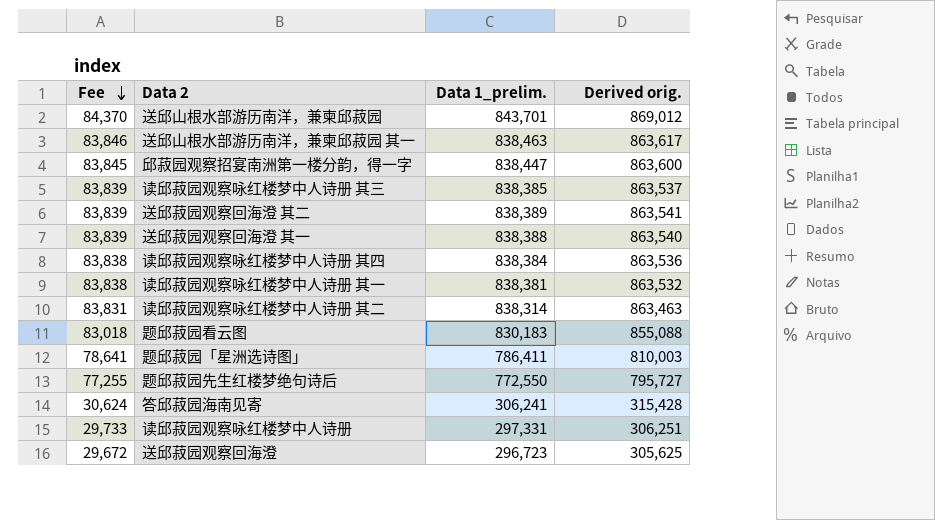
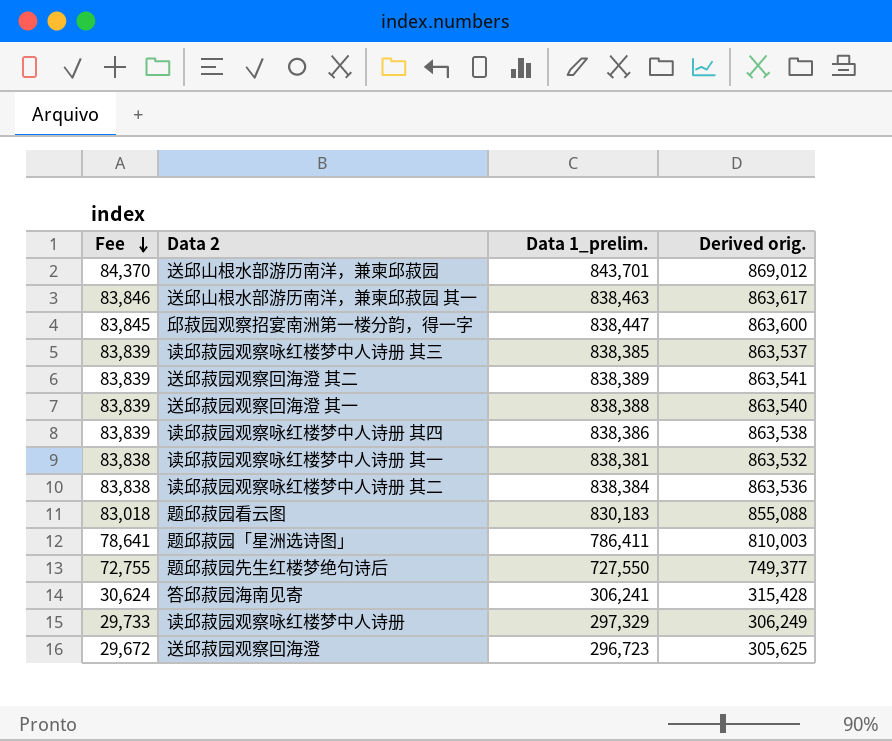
读邱菽园观察咏红楼梦中人诗册 其四 | Fee: 83,838 -> 83,839
读邱菽园观察咏红楼梦中人诗册 其四 | Data 1_prelim.: 838,384 -> 838,386
读邱菽园观察咏红楼梦中人诗册 其四 | Derived orig.: 863,536 -> 863,538
读邱菽园观察咏红楼梦中人诗册 其二 | Fee: 83,831 -> 83,838
读邱菽园观察咏红楼梦中人诗册 其二 | Data 1_prelim.: 838,314 -> 838,384
读邱菽园观察咏红楼梦中人诗册 其二 | Derived orig.: 863,463 -> 863,536
题邱菽园先生红楼梦绝句诗后 | Fee: 77,255 -> 72,755
题邱菽园先生红楼梦绝句诗后 | Data 1_prelim.: 772,550 -> 727,550
题邱菽园先生红楼梦绝句诗后 | Derived orig.: 795,727 -> 749,377
读邱菽园观察咏红楼梦中人诗册 | Data 1_prelim.: 297,331 -> 297,329
读邱菽园观察咏红楼梦中人诗册 | Derived orig.: 306,251 -> 306,249

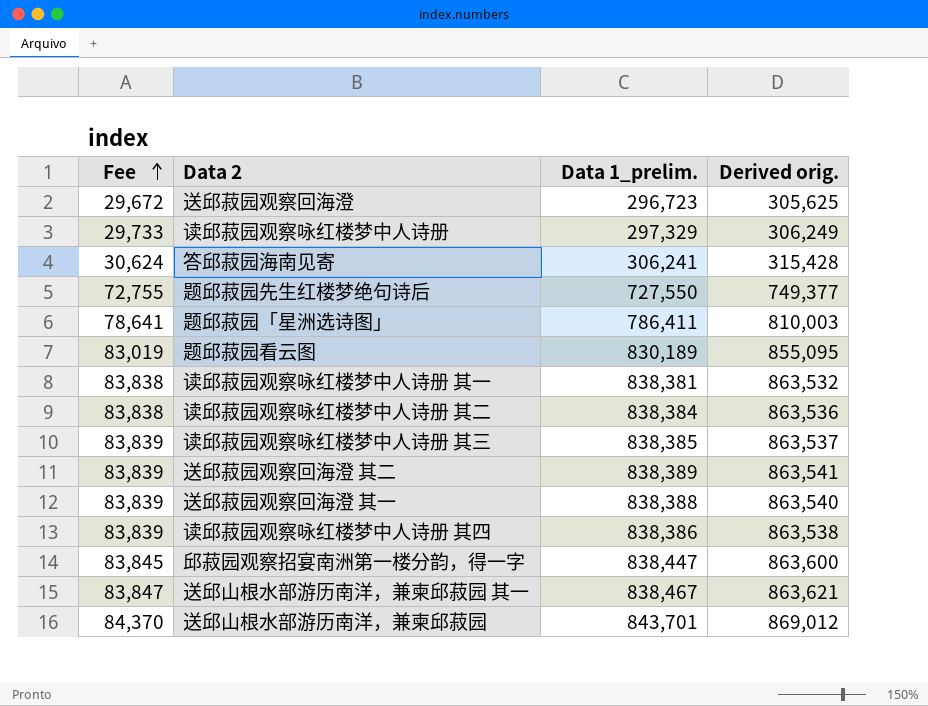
row order: Fee descending -> Fee ascending
题邱菽园看云图 | Fee: 83,018 -> 83,019
题邱菽园看云图 | Data 1_prelim.: 830,183 -> 830,189
题邱菽园看云图 | Derived orig.: 855,088 -> 855,095
送邱山根水部游历南洋，兼柬邱菽园 其一 | Fee: 83,846 -> 83,847
送邱山根水部游历南洋，兼柬邱菽园 其一 | Data 1_prelim.: 838,463 -> 838,467
送邱山根水部游历南洋，兼柬邱菽园 其一 | Derived orig.: 863,617 -> 863,621

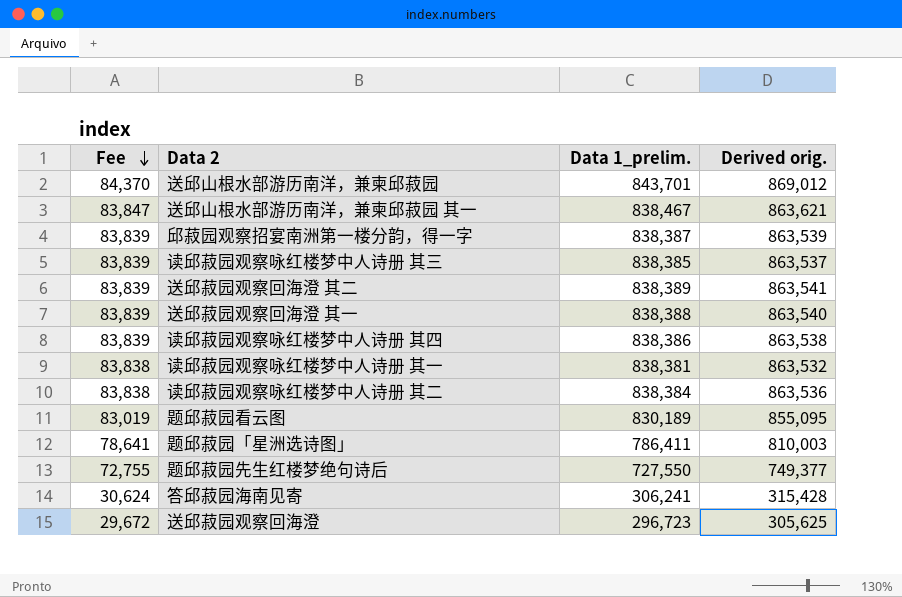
row order: Fee ascending -> Fee descending
row 读邱菽园观察咏红楼梦中人诗册: 29,733 | 297,329 | 306,249 -> none
邱菽园观察招宴南洲第一楼分韵，得一字 | Fee: 83,845 -> 83,839
邱菽园观察招宴南洲第一楼分韵，得一字 | Data 1_prelim.: 838,447 -> 838,387
邱菽园观察招宴南洲第一楼分韵，得一字 | Derived orig.: 863,600 -> 863,539

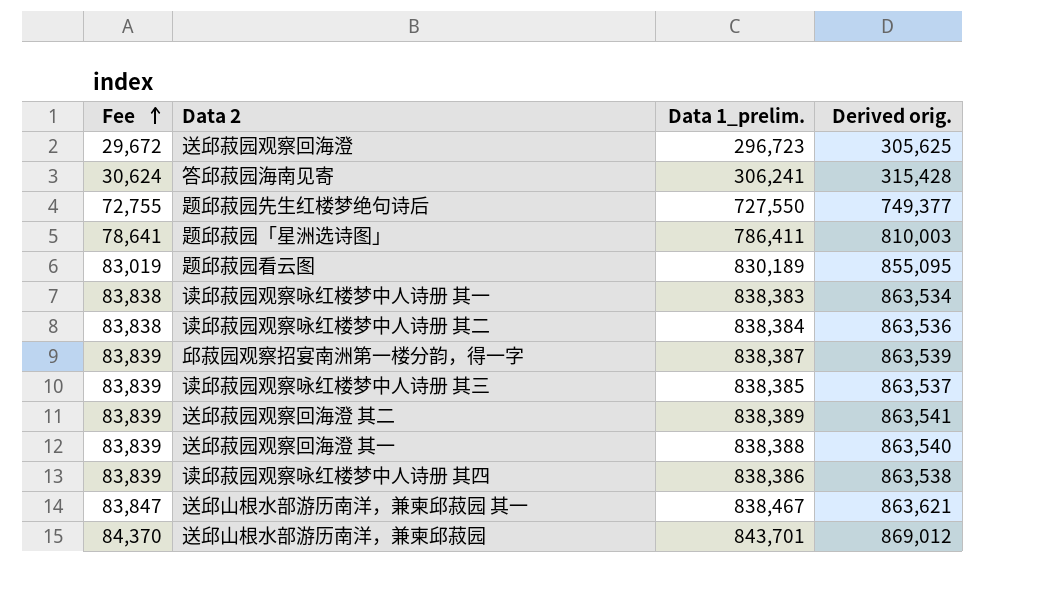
row order: Fee descending -> Fee ascending
读邱菽园观察咏红楼梦中人诗册 其一 | Data 1_prelim.: 838,381 -> 838,383
读邱菽园观察咏红楼梦中人诗册 其一 | Derived orig.: 863,532 -> 863,534

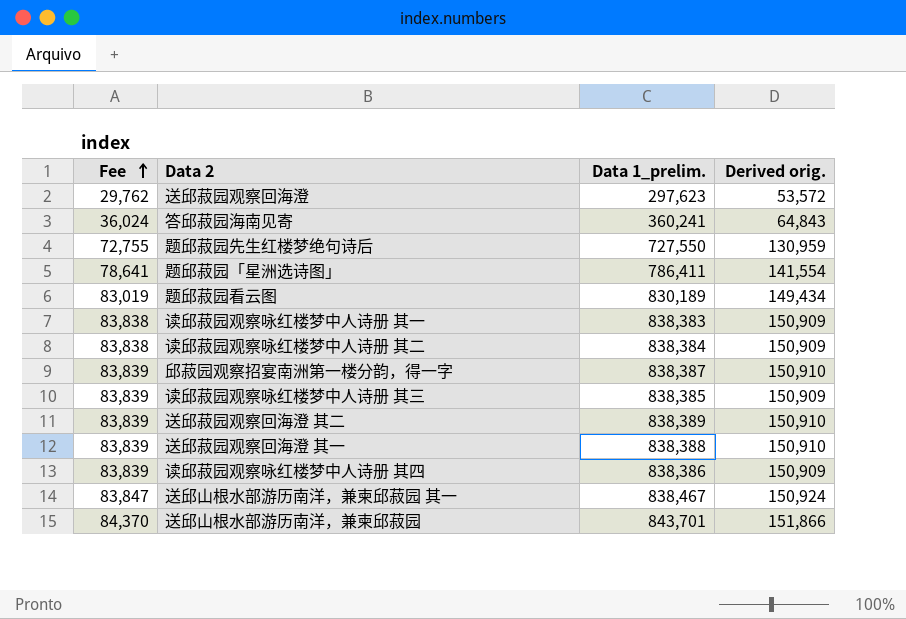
column Derived orig. | formula: [Data 1_prelim.] * 1.03 -> [Data 1_prelim.] * 0.18
送邱菽园观察回海澄 | Fee: 29,672 -> 29,762
送邱菽园观察回海澄 | Data 1_prelim.: 296,723 -> 297,623
答邱菽园海南见寄 | Fee: 30,624 -> 36,024
答邱菽园海南见寄 | Data 1_prelim.: 306,241 -> 360,241

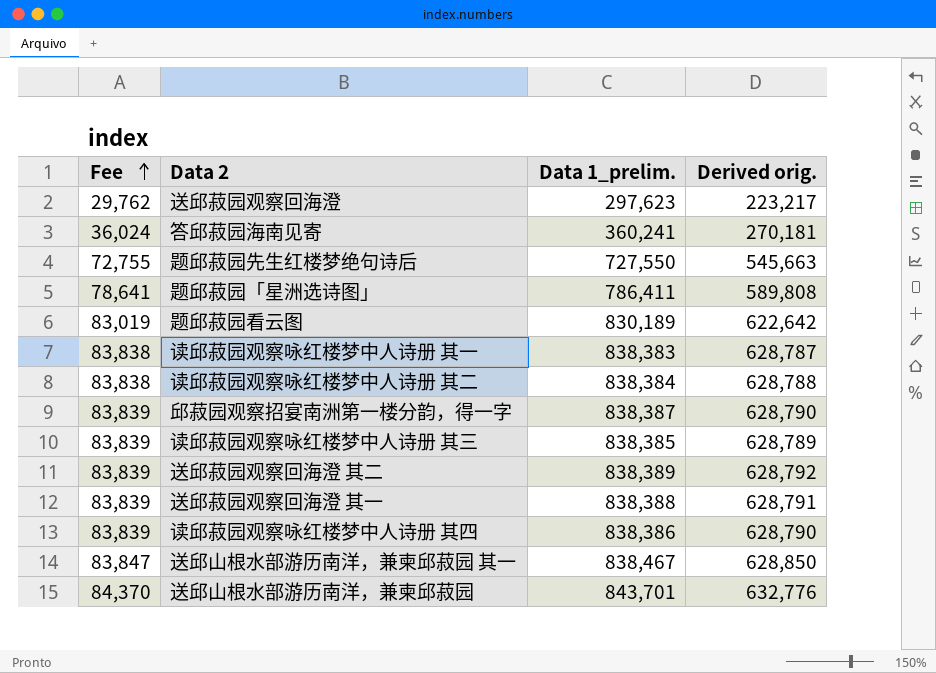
column Derived orig. | formula: [Data 1_prelim.] * 0.18 -> [Data 1_prelim.] * 0.75

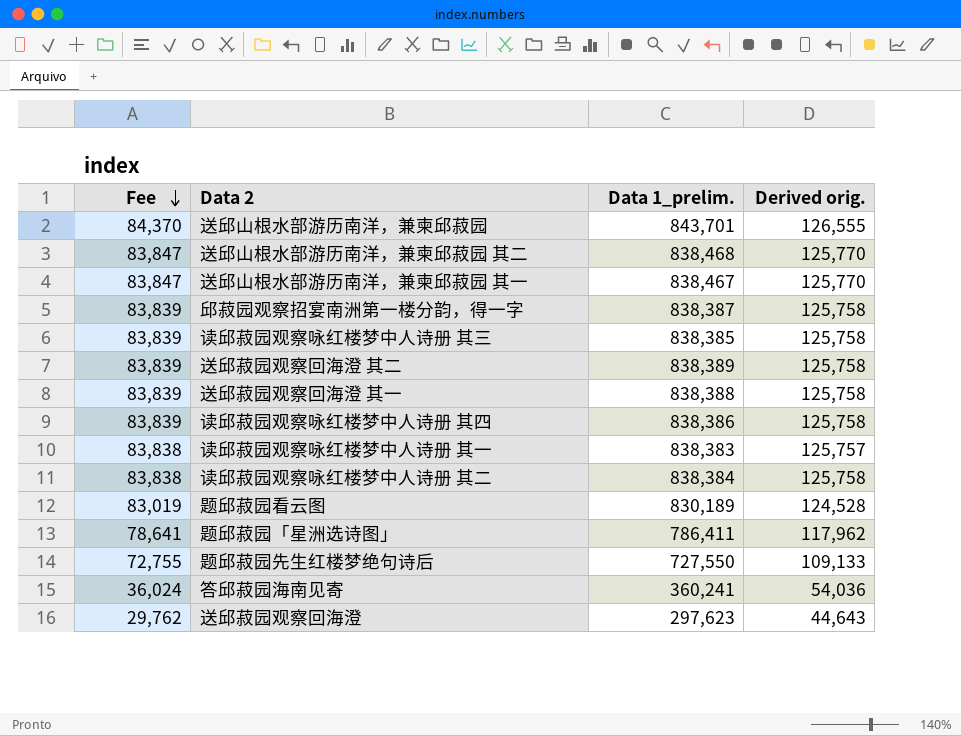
row order: Fee ascending -> Fee descending
column Derived orig. | formula: [Data 1_prelim.] * 0.75 -> [Data 1_prelim.] * 0.15
row 送邱山根水部游历南洋，兼柬邱菽园 其二: none -> 83,847 | 838,468 | 125,770

